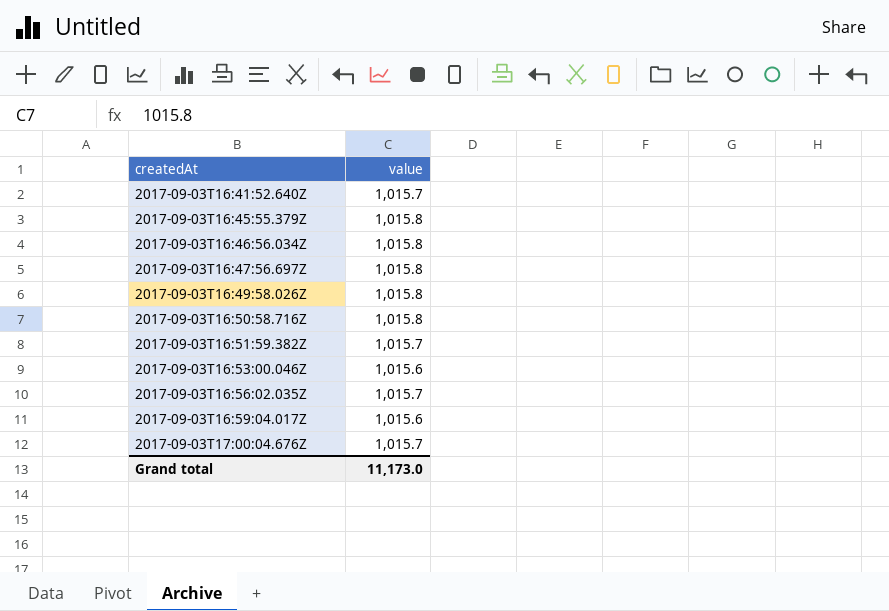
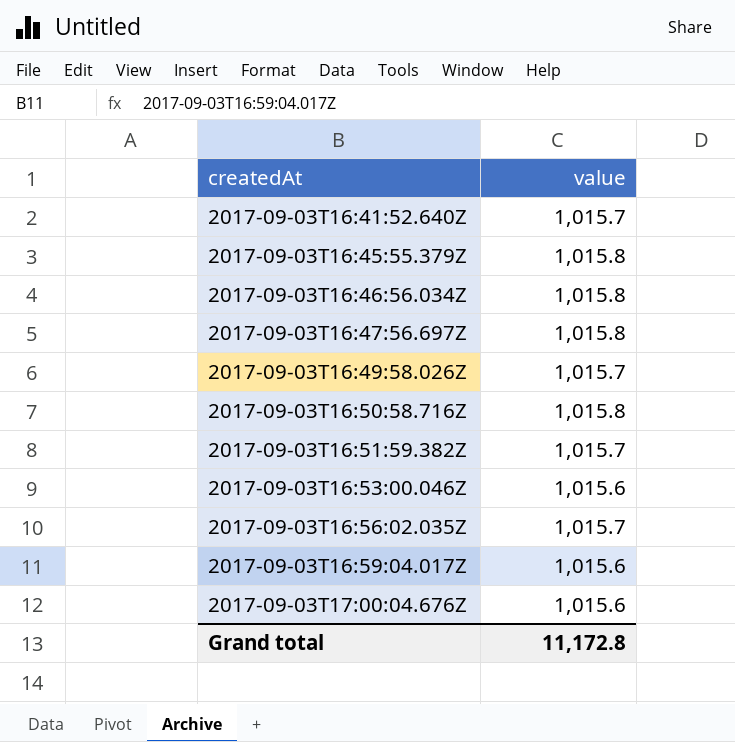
2017-09-03T16:49:58.026Z | value: 1,015.8 -> 1,015.7
2017-09-03T17:00:04.676Z | value: 1,015.7 -> 1,015.6
Grand total | value: 11,173.0 -> 11,172.8

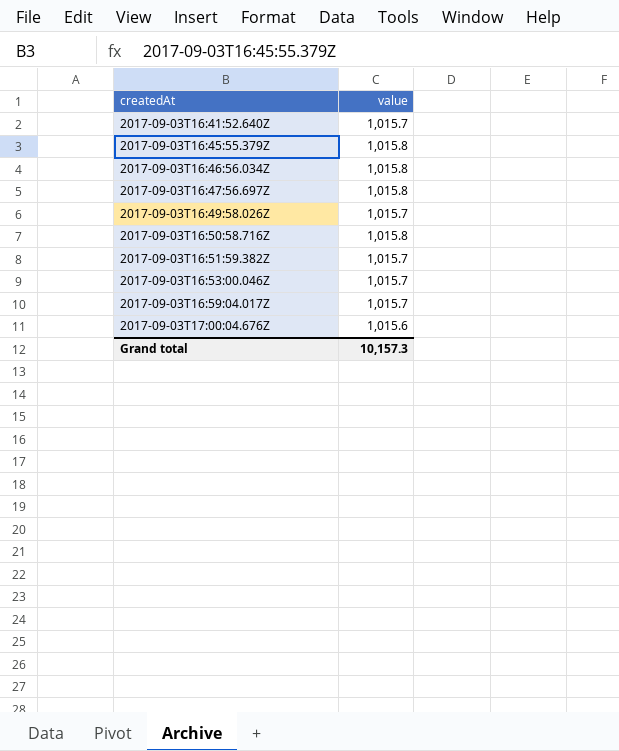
row 2017-09-03T16:56:02.035Z: 1,015.7 -> none
2017-09-03T16:53:00.046Z | value: 1,015.6 -> 1,015.7
2017-09-03T16:59:04.017Z | value: 1,015.6 -> 1,015.7
Grand total | value: 11,172.8 -> 10,157.3

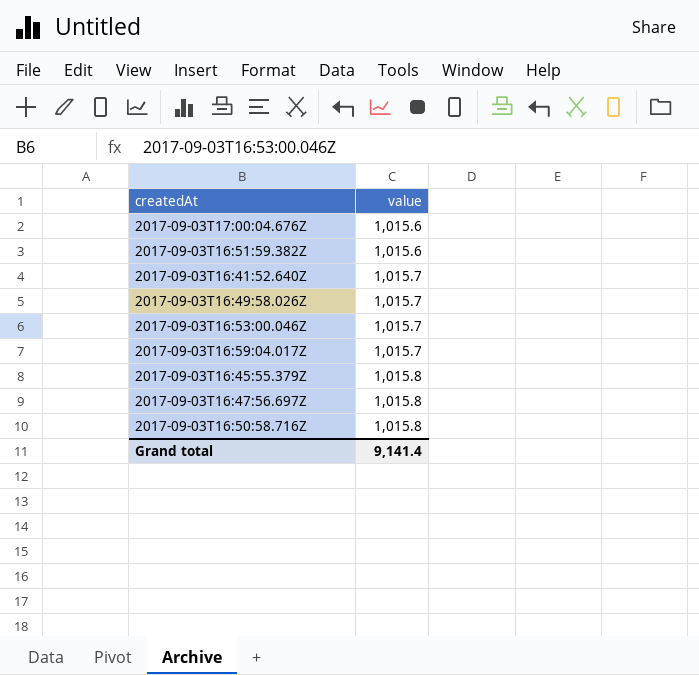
row order: createdAt ascending -> value ascending
row 2017-09-03T16:46:56.034Z: 1,015.8 -> none
2017-09-03T16:51:59.382Z | value: 1,015.7 -> 1,015.6
Grand total | value: 10,157.3 -> 9,141.4

